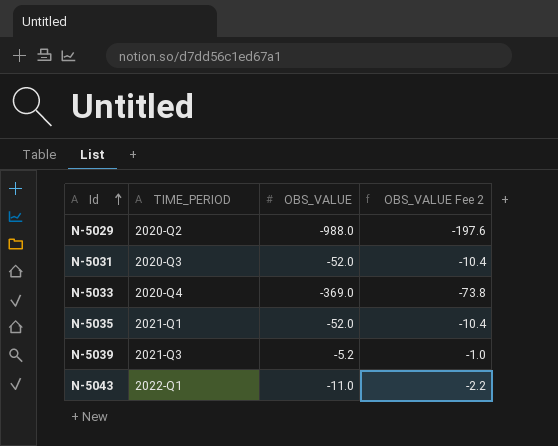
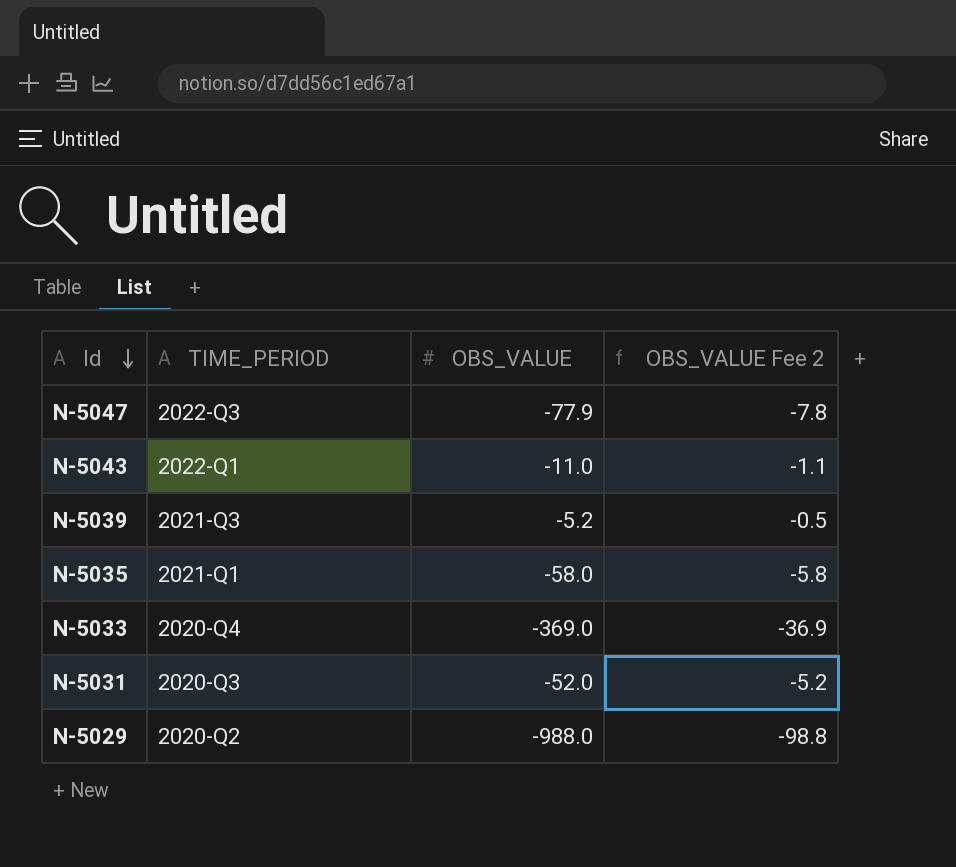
row order: Id ascending -> Id descending
column OBS_VALUE Fee 2 | formula: [OBS_VALUE] * 0.2 -> [OBS_VALUE] * 0.1
row N-5047: none -> 2022-Q3 | -77.9 | -7.8
N-5035 | OBS_VALUE: -52.0 -> -58.0

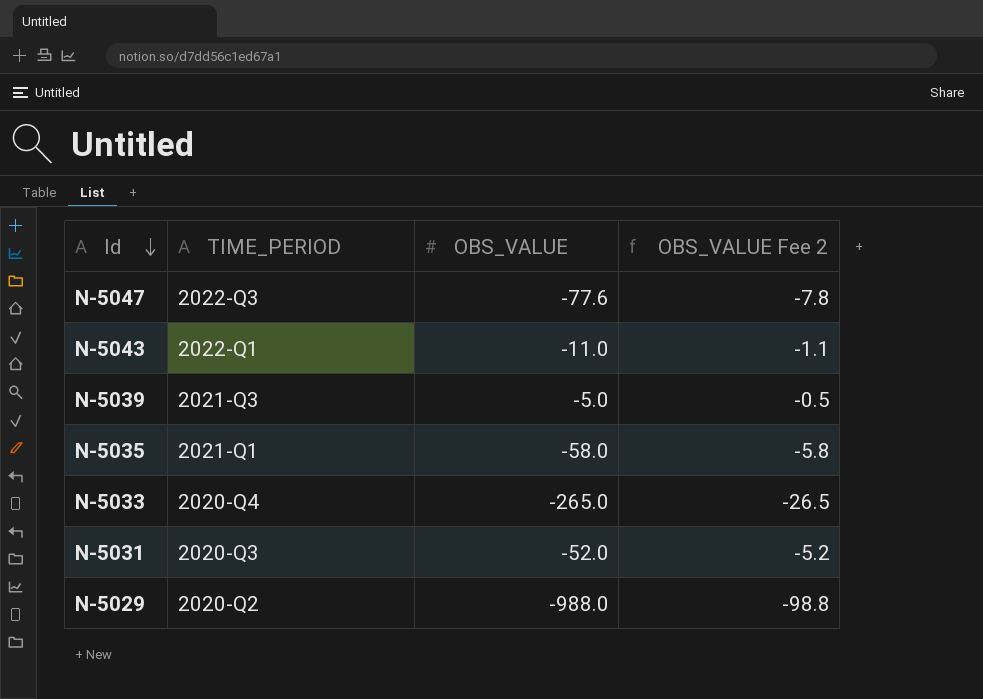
N-5047 | OBS_VALUE: -77.9 -> -77.6
N-5039 | OBS_VALUE: -5.2 -> -5.0
N-5033 | OBS_VALUE: -369.0 -> -265.0
N-5033 | OBS_VALUE Fee 2: -36.9 -> -26.5

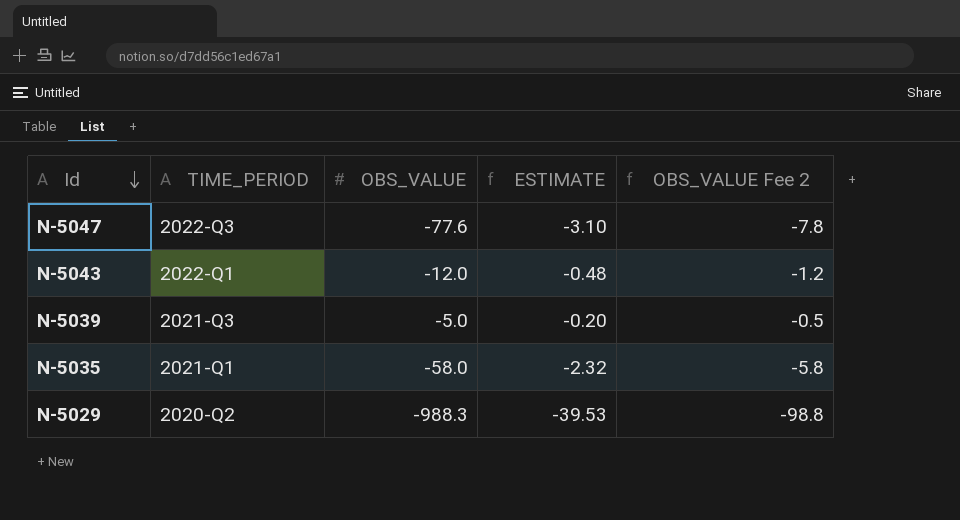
column ESTIMATE | formula: none -> [OBS_VALUE] * 0.04
row N-5033: 2020-Q4 | -265.0 | -26.5 -> none
row N-5031: 2020-Q3 | -52.0 | -5.2 -> none
N-5043 | OBS_VALUE: -11.0 -> -12.0
N-5043 | OBS_VALUE Fee 2: -1.1 -> -1.2
N-5029 | OBS_VALUE: -988.0 -> -988.3

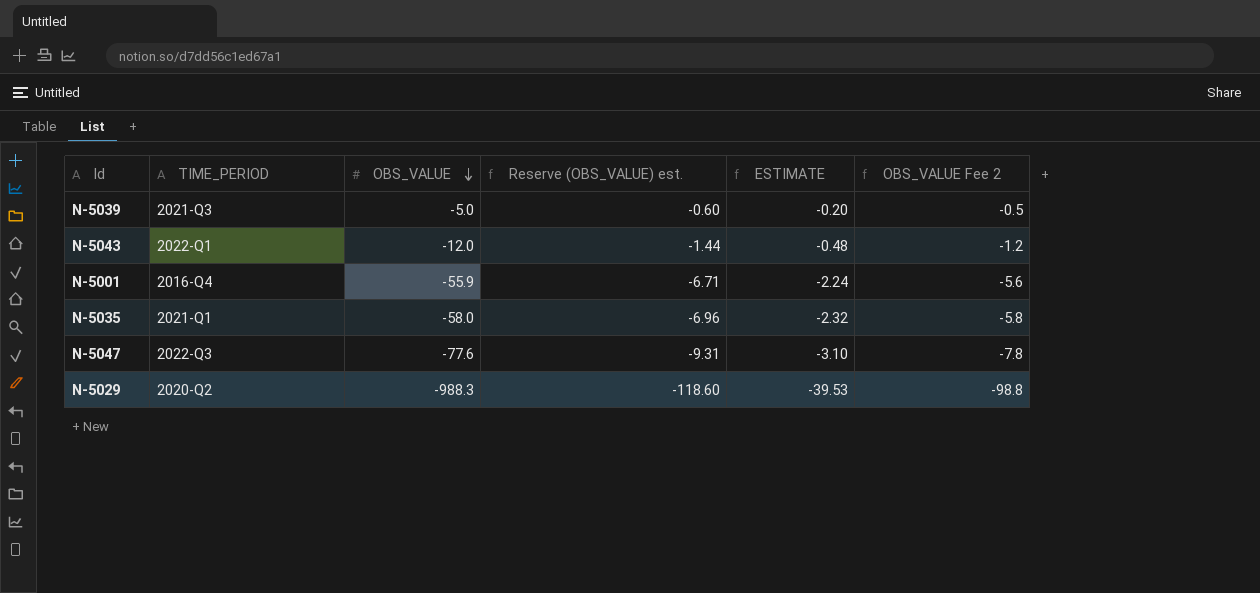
row order: Id descending -> OBS_VALUE descending
column Reserve (OBS_VALUE) est. | formula: none -> [OBS_VALUE] * 0.12
row N-5001: none -> 2016-Q4 | -55.9 | -6.71 | -2.24 | -5.6

